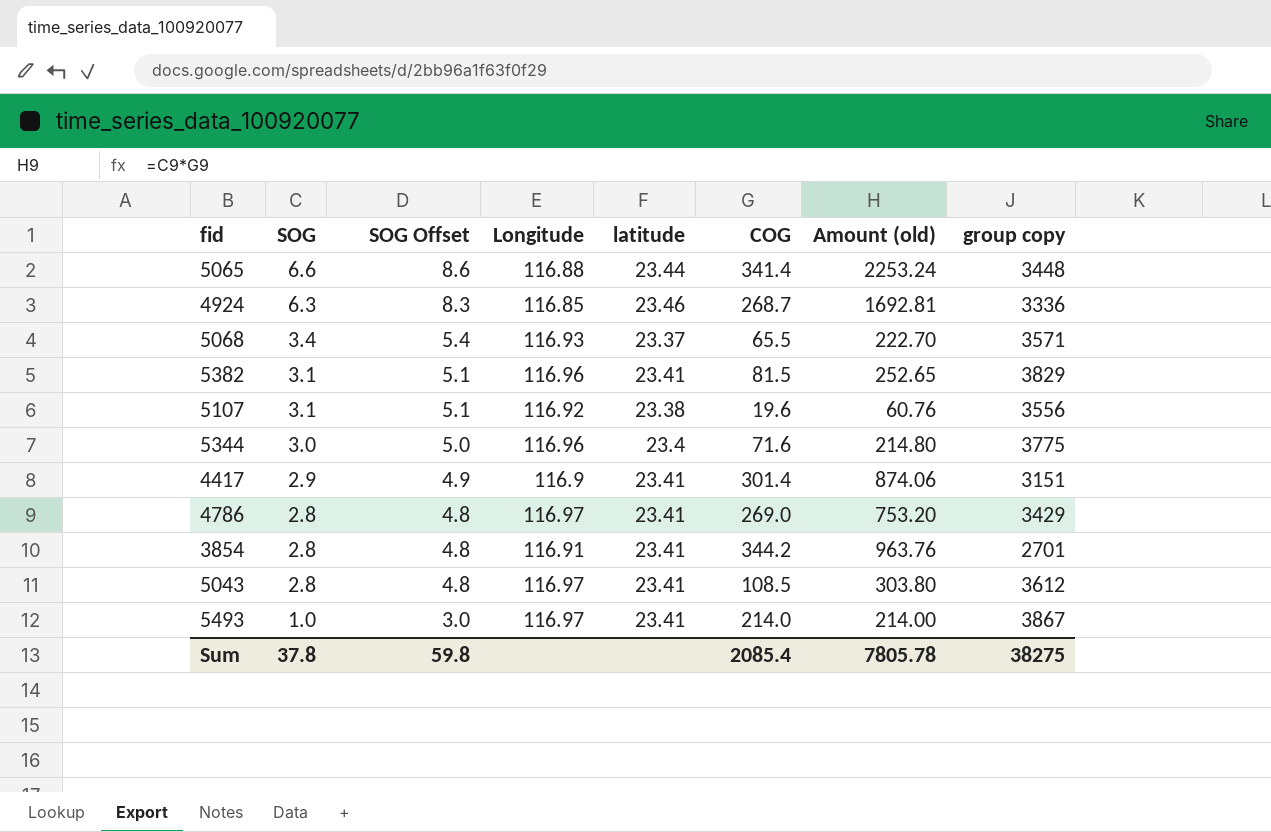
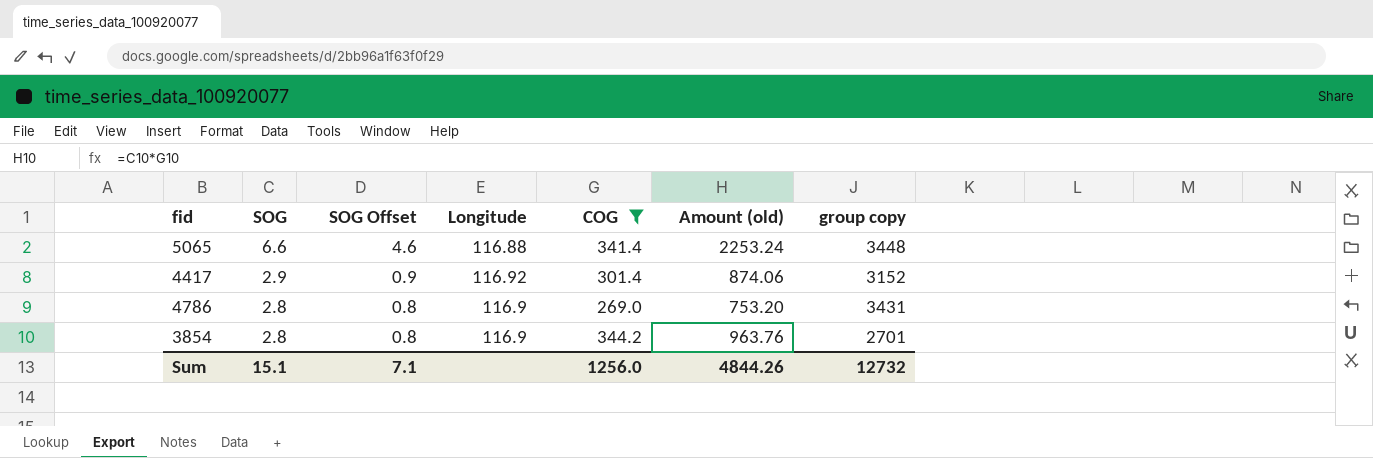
filter: none -> COG >= 269.0
column latitude | position: 5 -> none
column SOG Offset | formula: [SOG] + 2 -> [SOG] - 2
4417 | Longitude: 116.9 -> 116.92
4417 | group copy: 3151 -> 3152
4786 | Longitude: 116.97 -> 116.9
4786 | group copy: 3429 -> 3431
3854 | Longitude: 116.91 -> 116.9
Sum | SOG: 37.8 -> 15.1
Sum | SOG Offset: 59.8 -> 7.1
Sum | COG: 2085.4 -> 1256.0
Sum | Amount (old): 7805.78 -> 4844.26
Sum | group copy: 38275 -> 12732

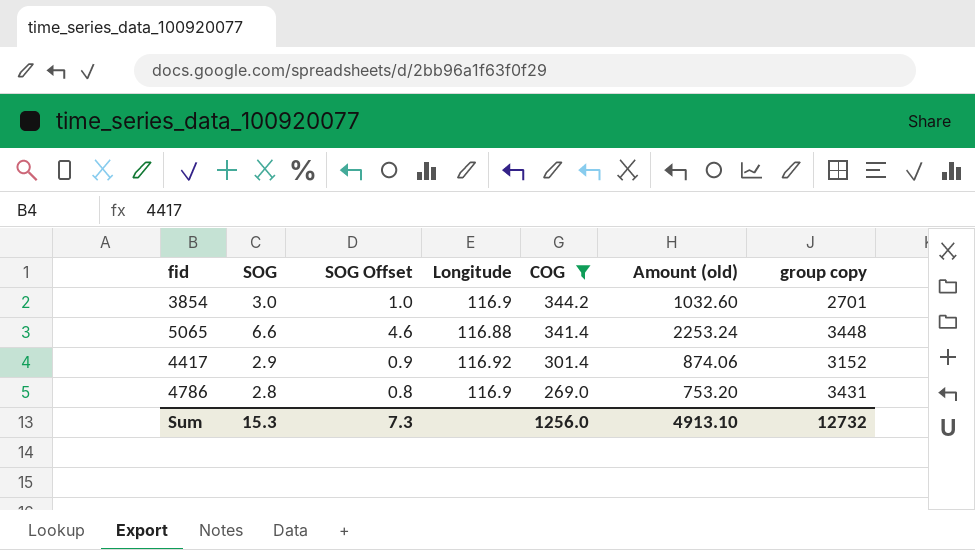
row order: SOG descending -> COG descending
3854 | SOG: 2.8 -> 3.0
3854 | SOG Offset: 0.8 -> 1.0
3854 | Amount (old): 963.76 -> 1032.60
Sum | SOG: 15.1 -> 15.3
Sum | SOG Offset: 7.1 -> 7.3
Sum | Amount (old): 4844.26 -> 4913.10

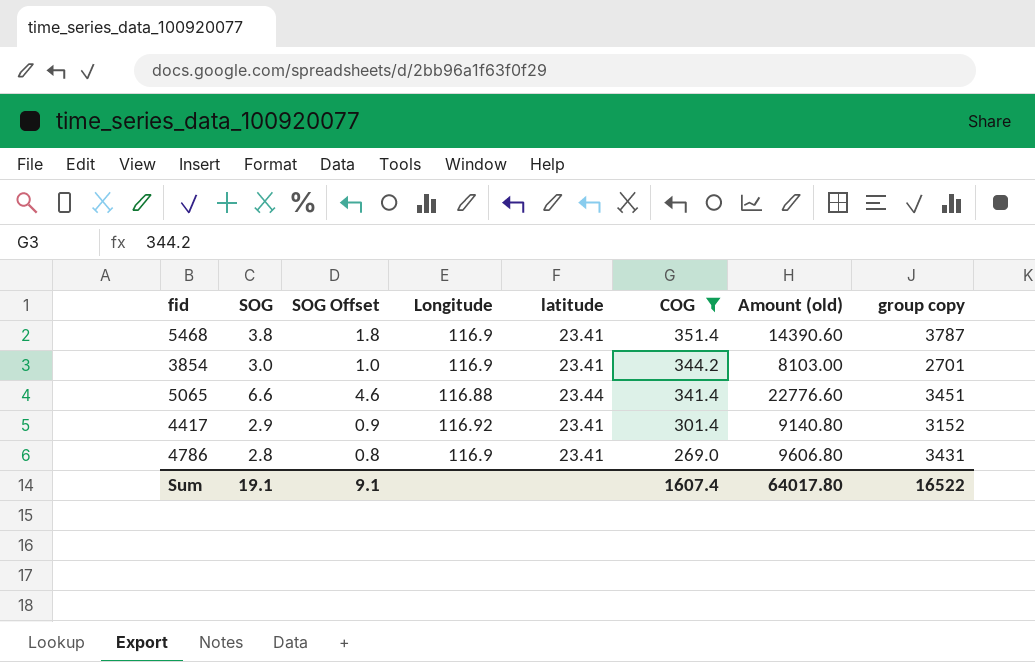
column latitude | position: none -> 5
column Amount (old) | formula: [SOG] * [COG] -> [SOG] * [group copy]
row 5468: none -> 3.8 | 1.8 | 116.9 | 23.41 | 351.4 | 14390.60 | 3787
5065 | group copy: 3448 -> 3451
Sum | SOG: 15.3 -> 19.1
Sum | SOG Offset: 7.3 -> 9.1
Sum | COG: 1256.0 -> 1607.4
Sum | Amount (old): 4913.10 -> 64017.80
Sum | group copy: 12732 -> 16522

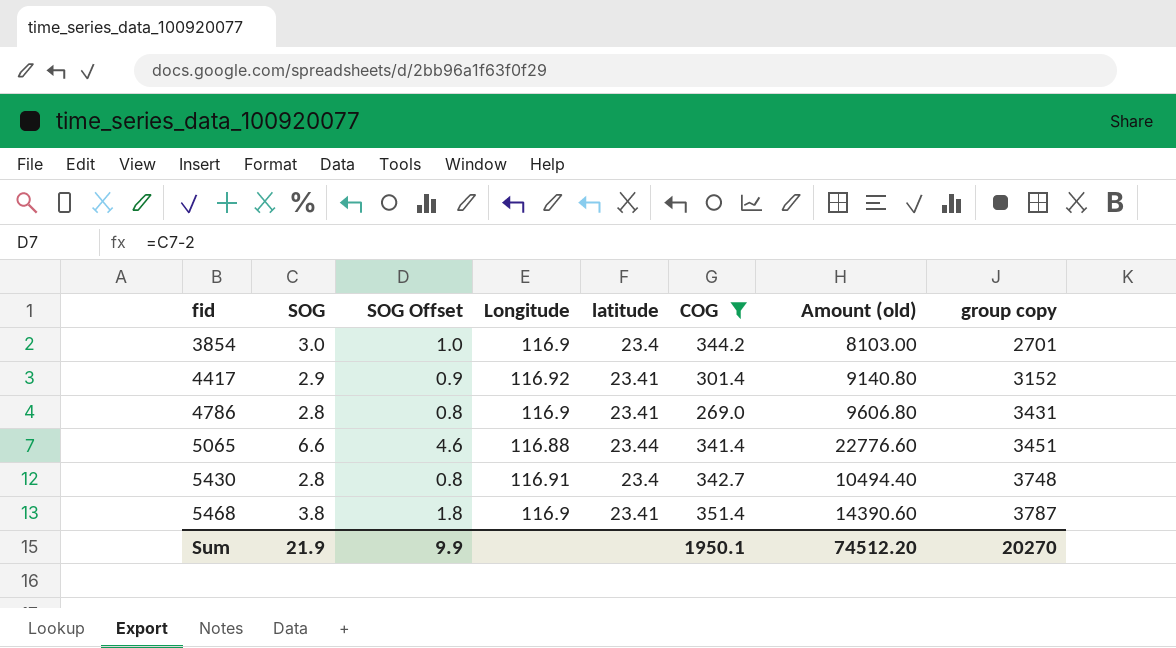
row order: COG descending -> fid ascending
3854 | latitude: 23.41 -> 23.4
row 5430: none -> 2.8 | 0.8 | 116.91 | 23.4 | 342.7 | 10494.40 | 3748
Sum | SOG: 19.1 -> 21.9
Sum | SOG Offset: 9.1 -> 9.9
Sum | COG: 1607.4 -> 1950.1
Sum | Amount (old): 64017.80 -> 74512.20
Sum | group copy: 16522 -> 20270

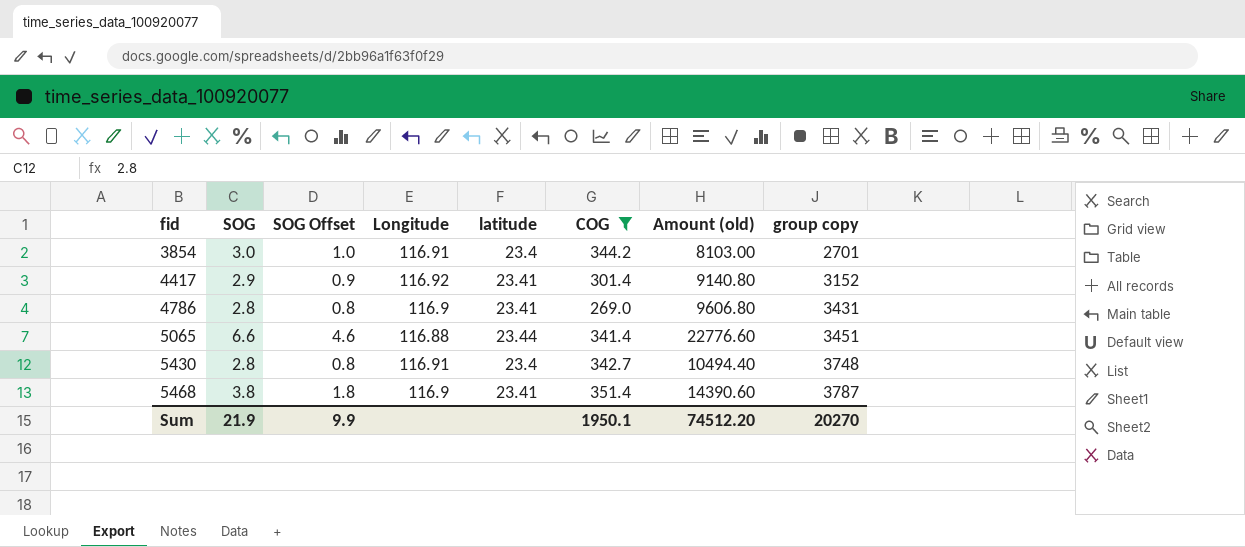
3854 | Longitude: 116.9 -> 116.91

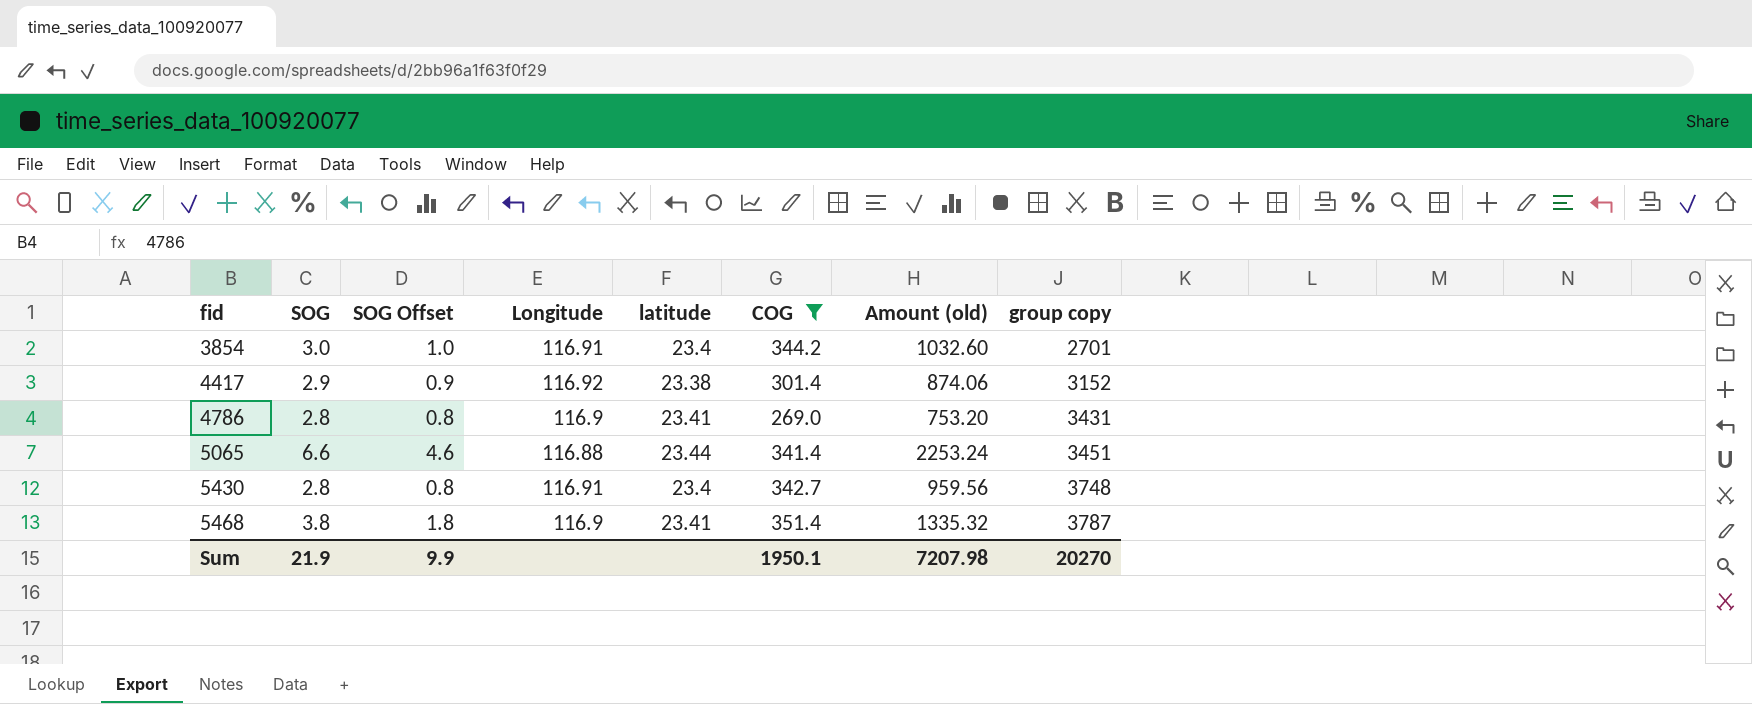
column Amount (old) | formula: [SOG] * [group copy] -> [SOG] * [COG]
4417 | latitude: 23.41 -> 23.38
Sum | Amount (old): 74512.20 -> 7207.98

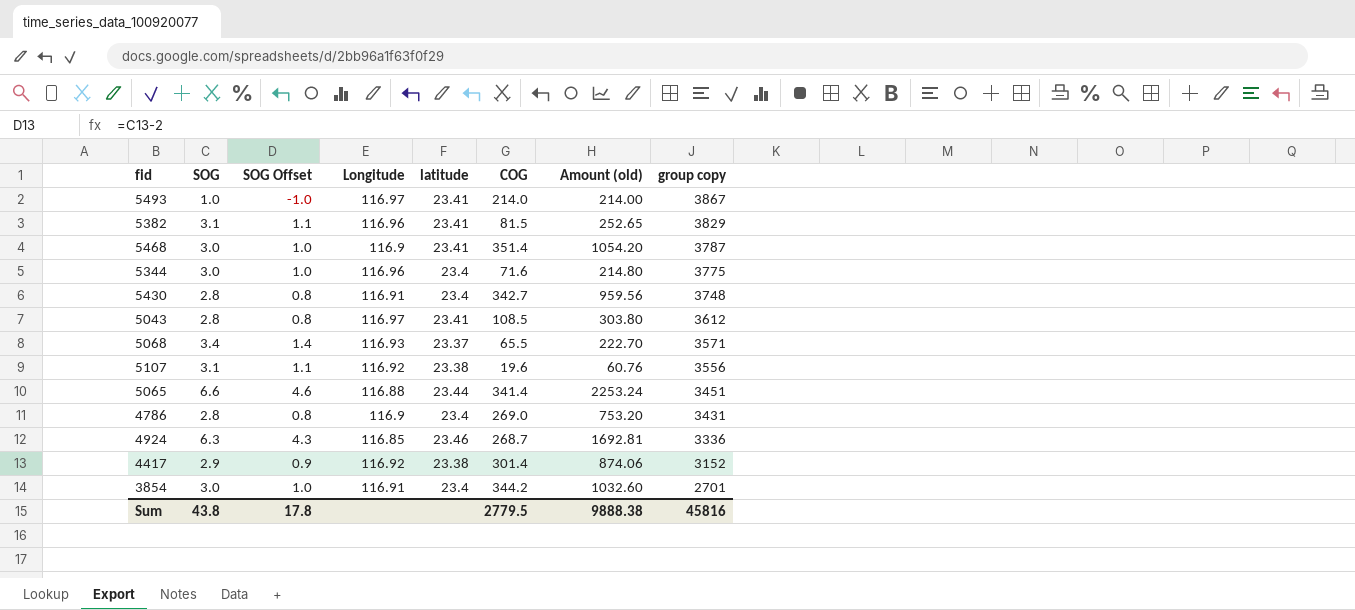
filter: COG >= 269.0 -> none
row order: fid ascending -> group copy descending
5468 | SOG: 3.8 -> 3.0
5468 | SOG Offset: 1.8 -> 1.0
5468 | Amount (old): 1335.32 -> 1054.20
4786 | latitude: 23.41 -> 23.4
Sum | SOG: 21.9 -> 43.8
Sum | SOG Offset: 9.9 -> 17.8
Sum | COG: 1950.1 -> 2779.5
Sum | Amount (old): 7207.98 -> 9888.38
Sum | group copy: 20270 -> 45816

